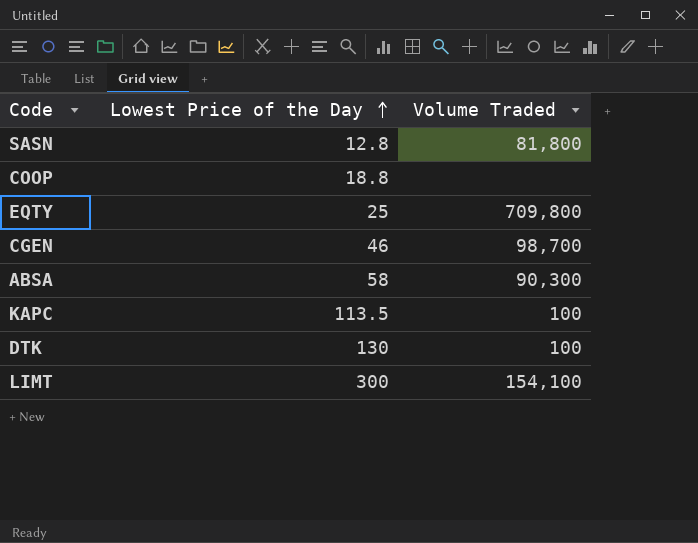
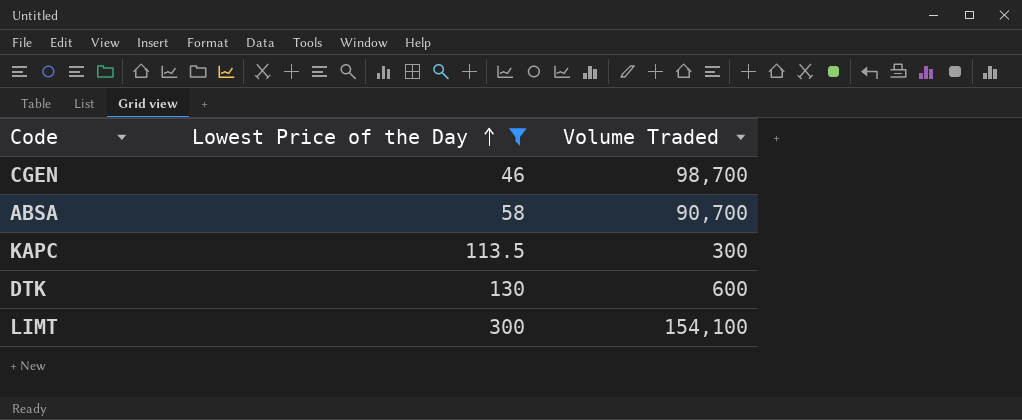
filter: none -> Lowest Price of the Day >= 46
ABSA | Volume Traded: 90,300 -> 90,700
KAPC | Volume Traded: 100 -> 300
DTK | Volume Traded: 100 -> 600

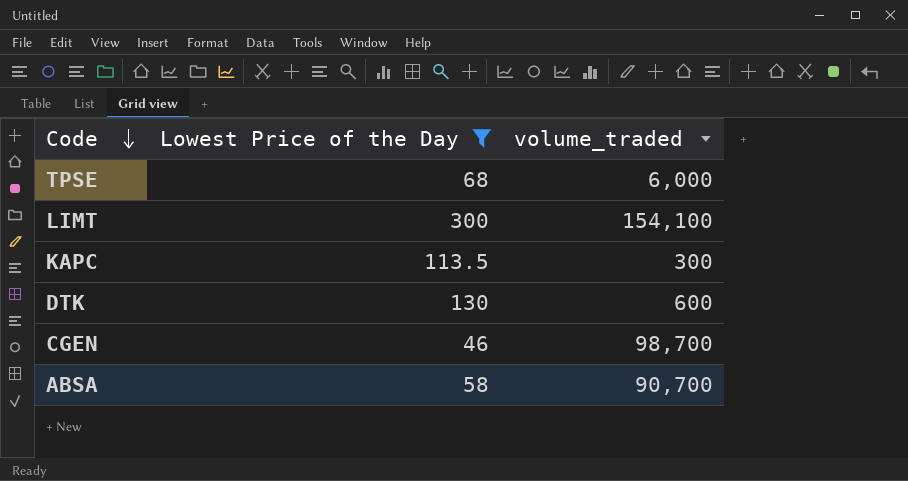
row order: Lowest Price of the Day ascending -> Code descending
column name: Volume Traded -> volume_traded
row TPSE: none -> 68 | 6,000

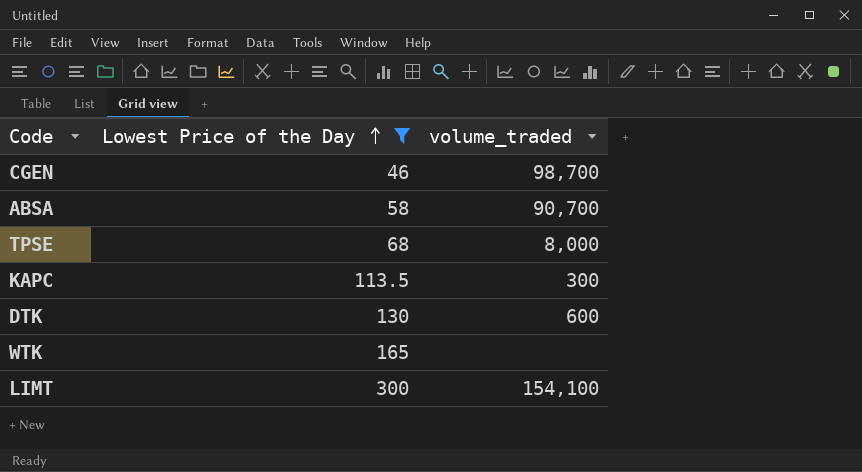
row order: Code descending -> Lowest Price of the Day ascending
TPSE | volume_traded: 6,000 -> 8,000
row WTK: none -> 165 | none

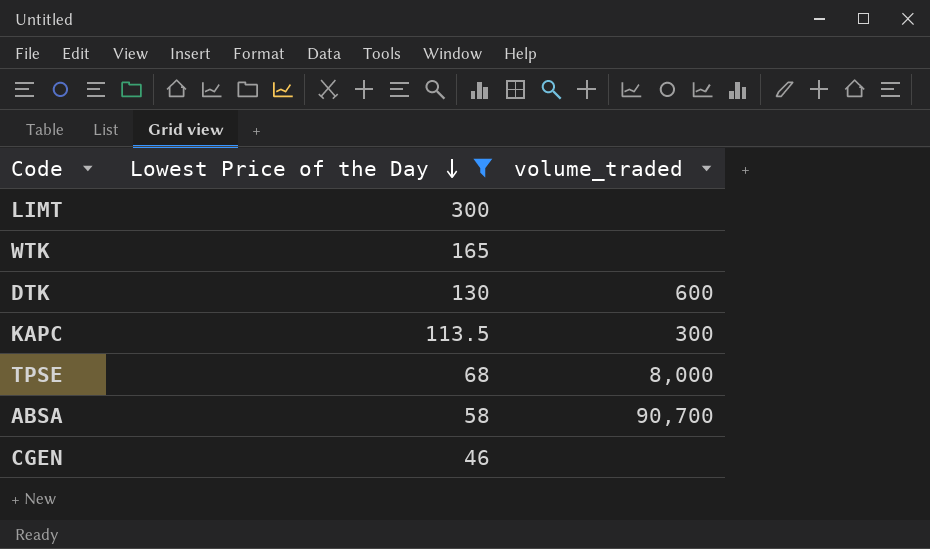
row order: Lowest Price of the Day ascending -> Lowest Price of the Day descending
LIMT | volume_traded: 154,100 -> none
CGEN | volume_traded: 98,700 -> none

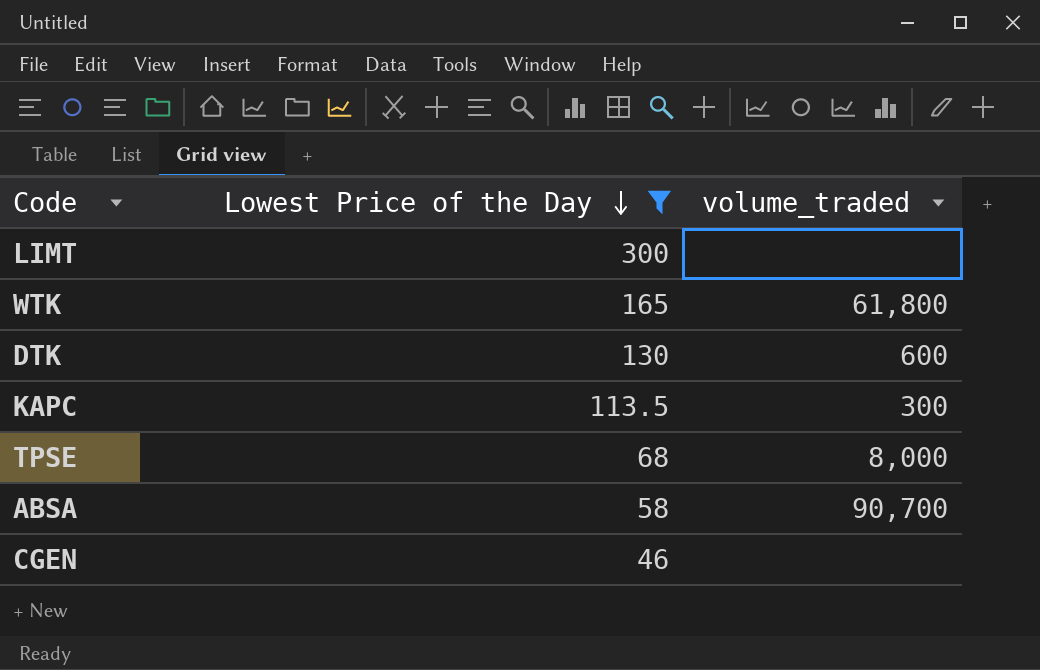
WTK | volume_traded: none -> 61,800

